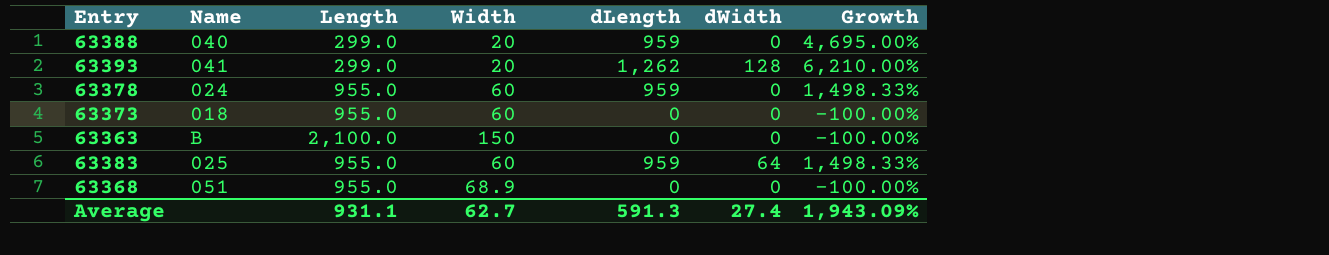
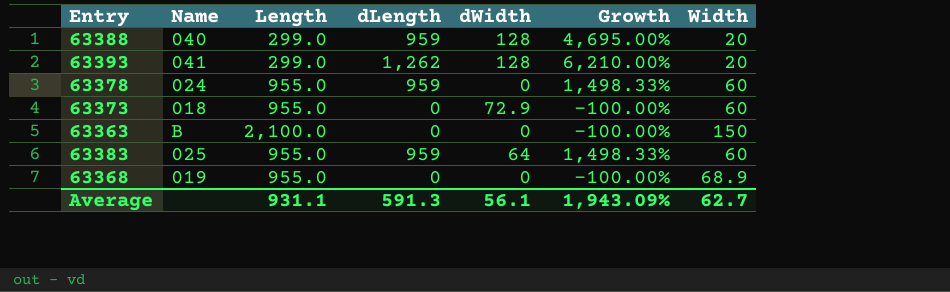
column Width | position: 4 -> 7
63388 | dWidth: 0 -> 128
63373 | dWidth: 0 -> 72.9
63368 | Name: 051 -> 019
Average | dWidth: 27.4 -> 56.1

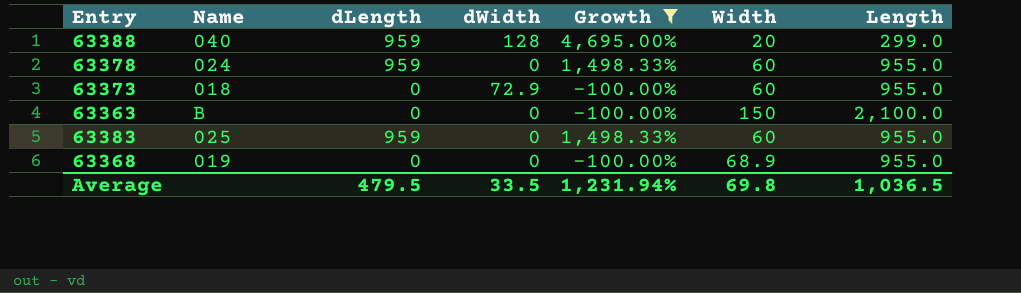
filter: none -> Growth != 6,210.00%
column Length | position: 3 -> 7
63383 | dWidth: 64 -> 0
Average | dLength: 591.3 -> 479.5
Average | dWidth: 56.1 -> 33.5
Average | Growth: 1,943.09% -> 1,231.94%
Average | Width: 62.7 -> 69.8
Average | Length: 931.1 -> 1,036.5

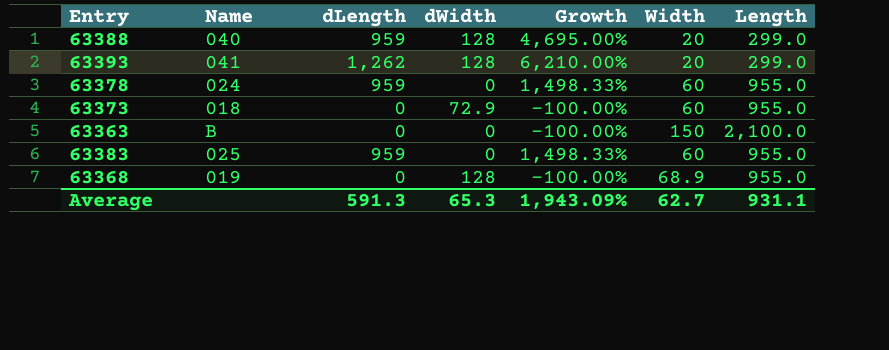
filter: Growth != 6,210.00% -> none
63368 | dWidth: 0 -> 128
Average | dLength: 479.5 -> 591.3
Average | dWidth: 33.5 -> 65.3
Average | Growth: 1,231.94% -> 1,943.09%
Average | Width: 69.8 -> 62.7
Average | Length: 1,036.5 -> 931.1

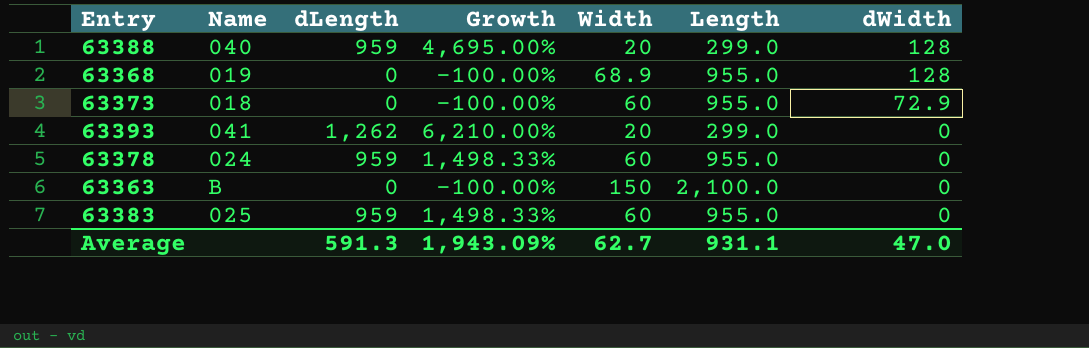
row order: none -> dWidth descending
column dWidth | position: 4 -> 7
63393 | dWidth: 128 -> 0
Average | dWidth: 65.3 -> 47.0

